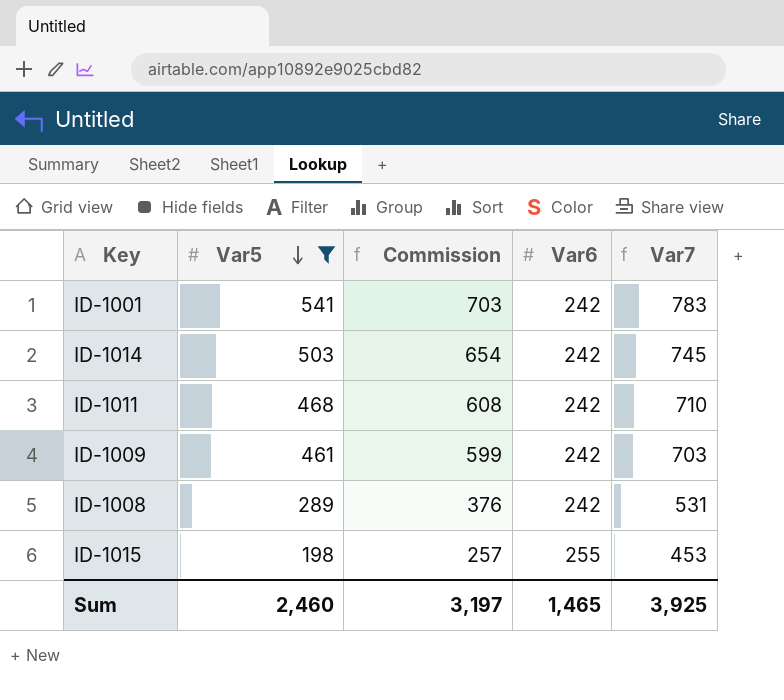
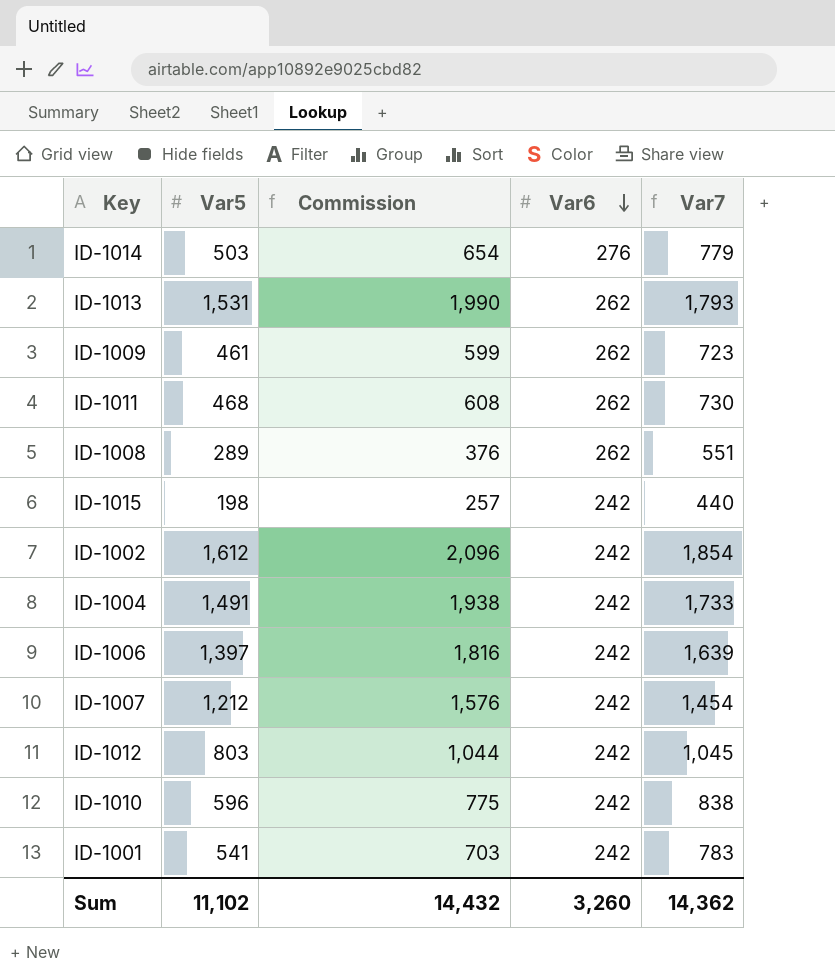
filter: Var5 <= 541 -> none
row order: Var5 descending -> Var6 descending
ID-1014 | Var6: 242 -> 276
ID-1014 | Var7: 745 -> 779
ID-1009 | Var6: 242 -> 262
ID-1009 | Var7: 703 -> 723
ID-1011 | Var6: 242 -> 262
ID-1011 | Var7: 710 -> 730
ID-1008 | Var6: 242 -> 262
ID-1008 | Var7: 531 -> 551
ID-1015 | Var6: 255 -> 242
ID-1015 | Var7: 453 -> 440
Sum | Var5: 2,460 -> 11,102
Sum | Commission: 3,197 -> 14,432
Sum | Var6: 1,465 -> 3,260
Sum | Var7: 3,925 -> 14,362

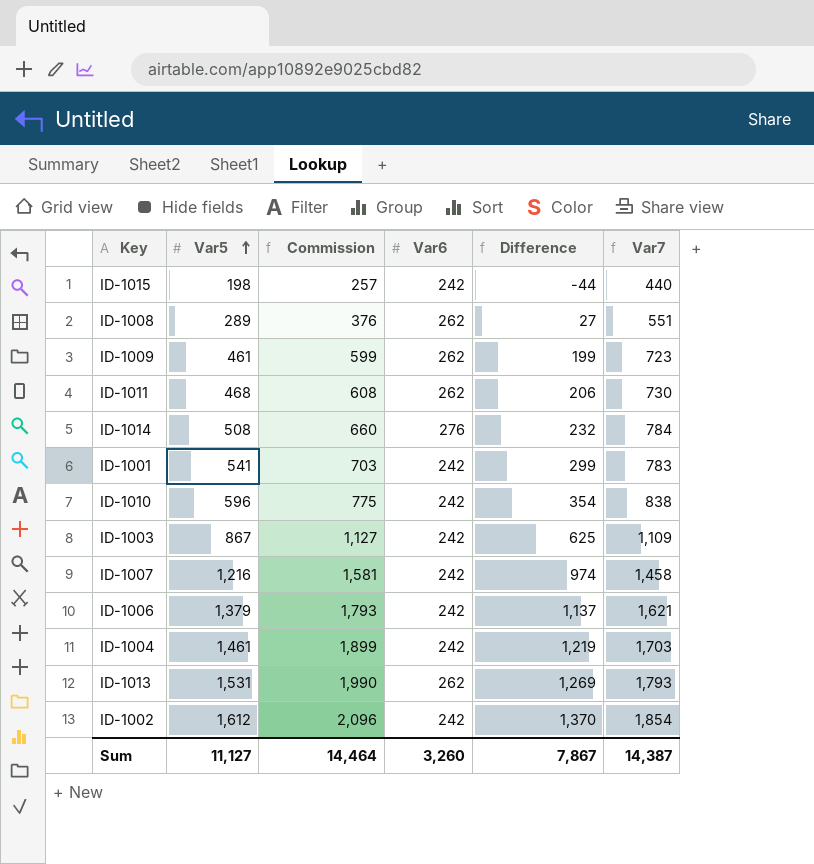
row order: Var6 descending -> Var5 ascending
column Difference | formula: none -> [Var5] - [Var6]
row ID-1012: 803 | 1,044 | 242 | 1,045 -> none
ID-1014 | Var5: 503 -> 508
ID-1014 | Commission: 654 -> 660
ID-1014 | Var7: 779 -> 784
row ID-1003: none -> 867 | 1,127 | 242 | 625 | 1,109
ID-1007 | Var5: 1,212 -> 1,216
ID-1007 | Commission: 1,576 -> 1,581
ID-1007 | Var7: 1,454 -> 1,458
ID-1006 | Var5: 1,397 -> 1,379
ID-1006 | Commission: 1,816 -> 1,793
ID-1006 | Var7: 1,639 -> 1,621
ID-1004 | Var5: 1,491 -> 1,461
ID-1004 | Commission: 1,938 -> 1,899
ID-1004 | Var7: 1,733 -> 1,703
Sum | Var5: 11,102 -> 11,127
Sum | Commission: 14,432 -> 14,464
Sum | Var7: 14,362 -> 14,387

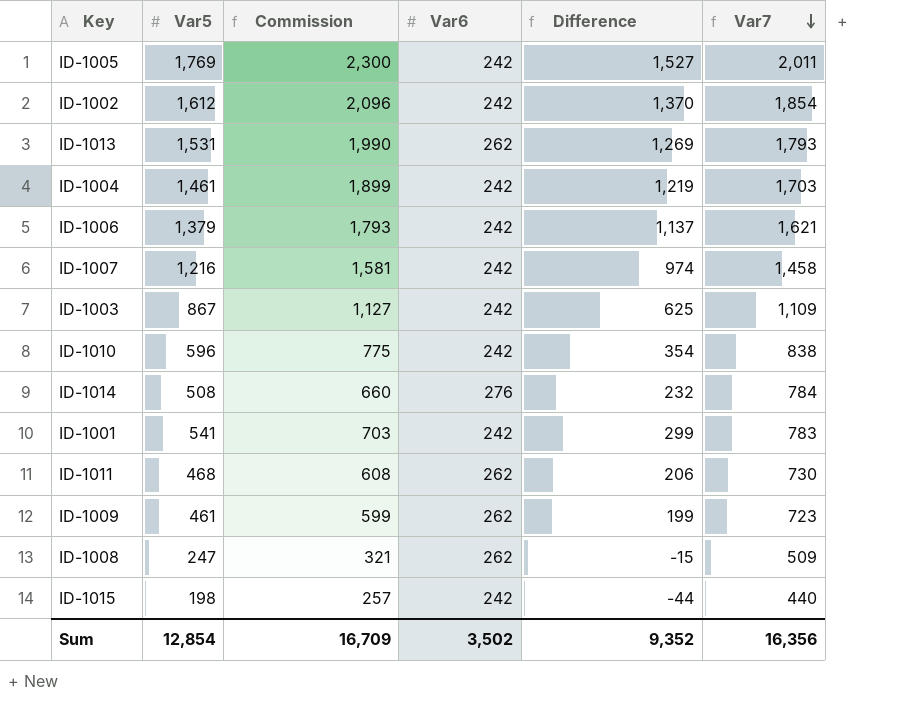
row order: Var5 ascending -> Var7 descending
row ID-1005: none -> 1,769 | 2,300 | 242 | 1,527 | 2,011
ID-1008 | Var5: 289 -> 247
ID-1008 | Commission: 376 -> 321
ID-1008 | Difference: 27 -> -15
ID-1008 | Var7: 551 -> 509
Sum | Var5: 11,127 -> 12,854
Sum | Commission: 14,464 -> 16,709
Sum | Var6: 3,260 -> 3,502
Sum | Difference: 7,867 -> 9,352
Sum | Var7: 14,387 -> 16,356

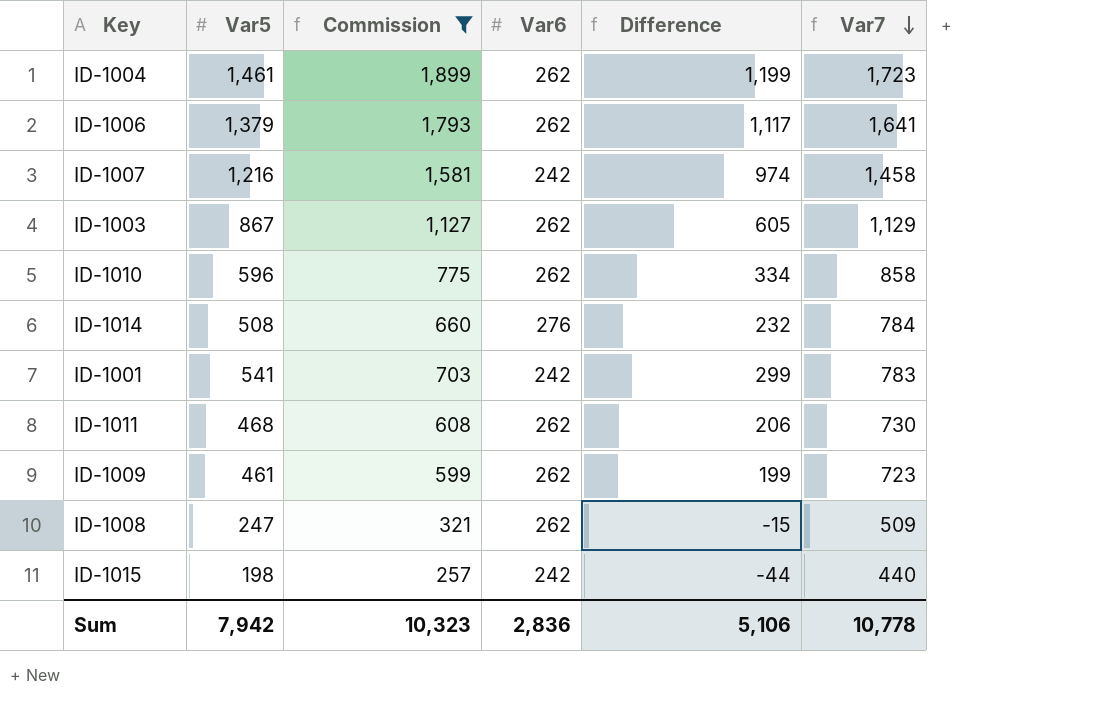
filter: none -> Commission <= 1,899
ID-1004 | Var6: 242 -> 262
ID-1004 | Difference: 1,219 -> 1,199
ID-1004 | Var7: 1,703 -> 1,723
ID-1006 | Var6: 242 -> 262
ID-1006 | Difference: 1,137 -> 1,117
ID-1006 | Var7: 1,621 -> 1,641
ID-1003 | Var6: 242 -> 262
ID-1003 | Difference: 625 -> 605
ID-1003 | Var7: 1,109 -> 1,129
ID-1010 | Var6: 242 -> 262
ID-1010 | Difference: 354 -> 334
ID-1010 | Var7: 838 -> 858
Sum | Var5: 12,854 -> 7,942
Sum | Commission: 16,709 -> 10,323
Sum | Var6: 3,502 -> 2,836
Sum | Difference: 9,352 -> 5,106
Sum | Var7: 16,356 -> 10,778

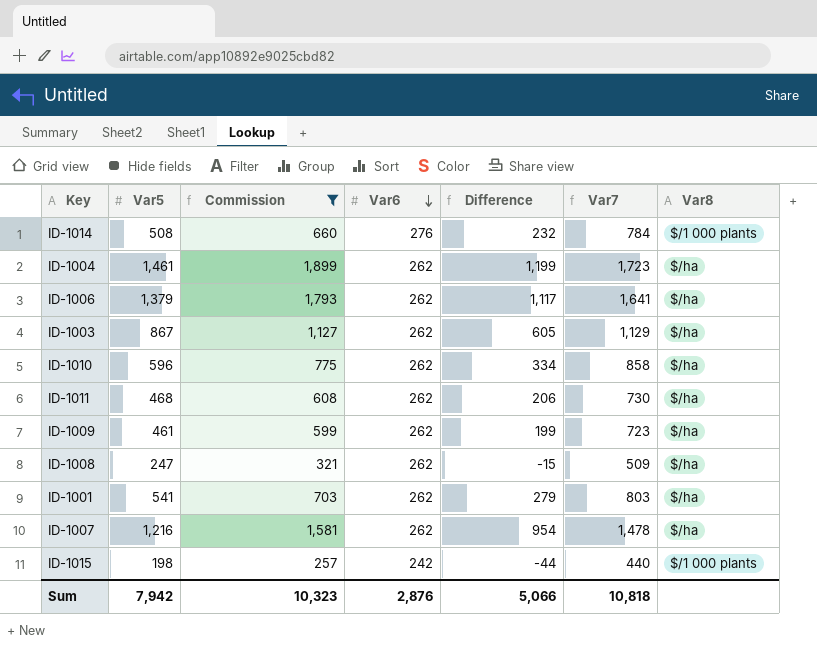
row order: Var7 descending -> Var6 descending
column Var8 | position: none -> 7
ID-1001 | Var6: 242 -> 262
ID-1001 | Difference: 299 -> 279
ID-1001 | Var7: 783 -> 803
ID-1007 | Var6: 242 -> 262
ID-1007 | Difference: 974 -> 954
ID-1007 | Var7: 1,458 -> 1,478
Sum | Var6: 2,836 -> 2,876
Sum | Difference: 5,106 -> 5,066
Sum | Var7: 10,778 -> 10,818

